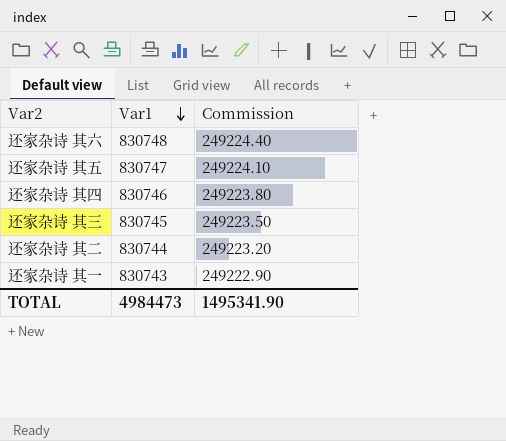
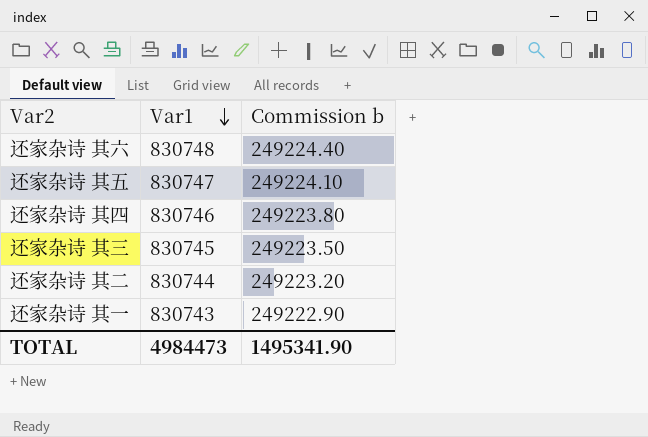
column name: Commission -> Commission b

